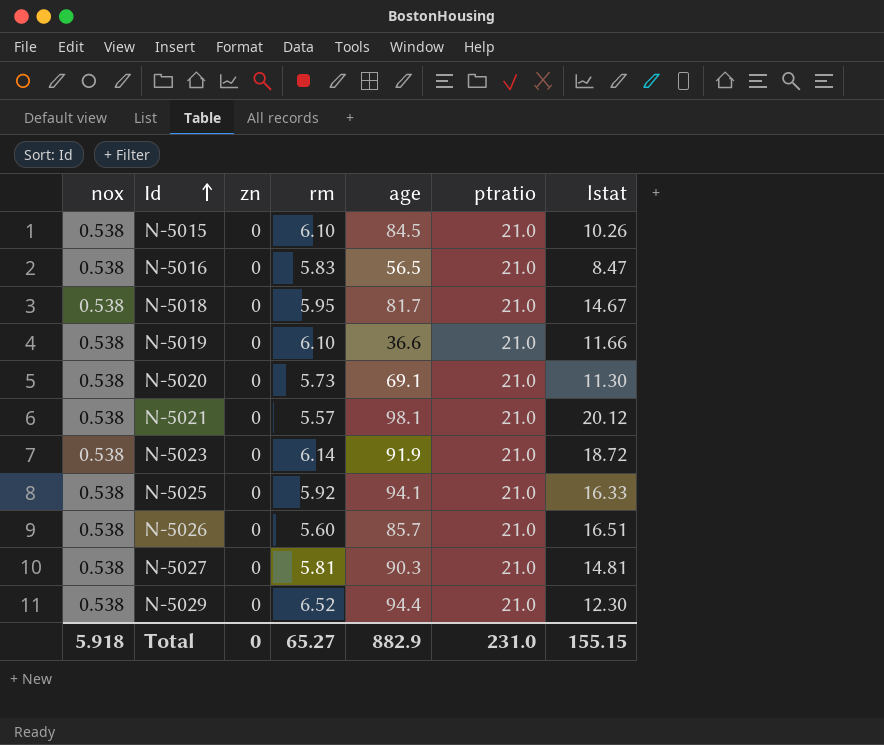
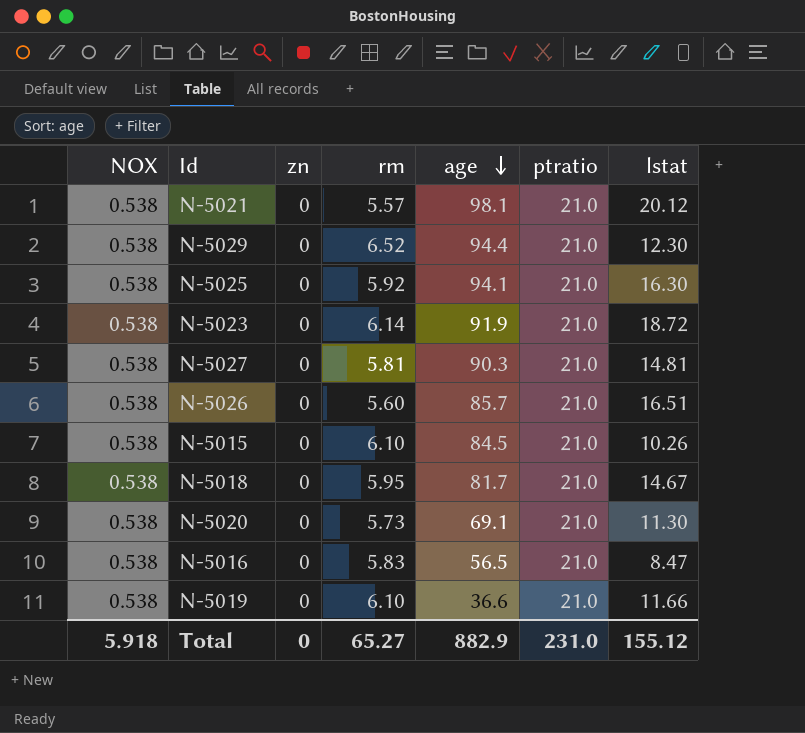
row order: Id ascending -> age descending
column name: nox -> NOX
N-5025 | lstat: 16.33 -> 16.30
Total | lstat: 155.15 -> 155.12

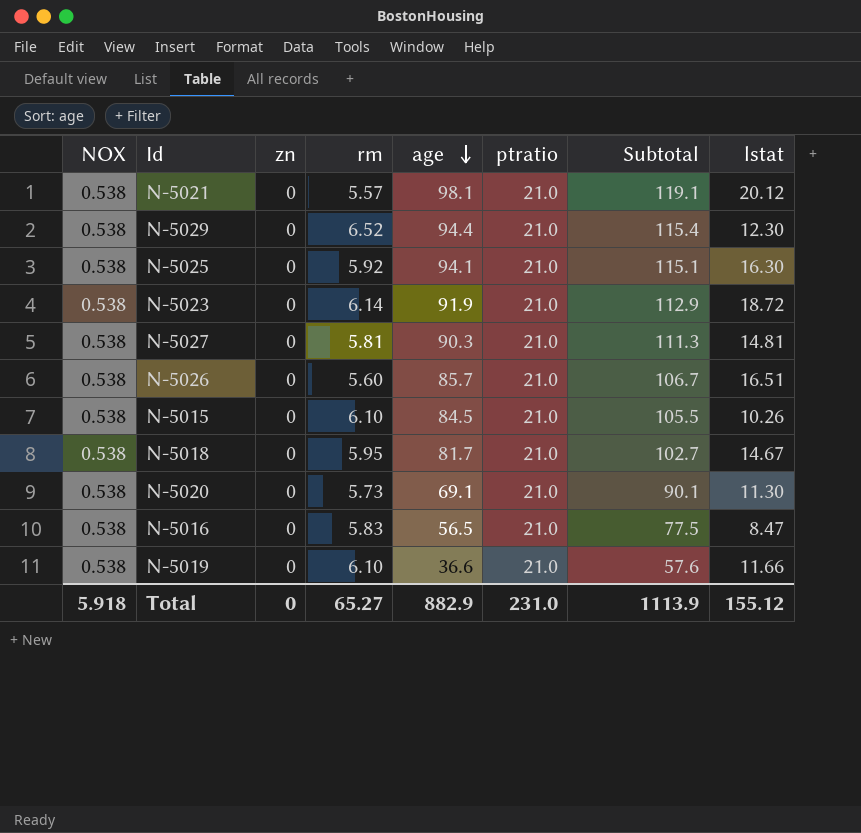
column Subtotal | formula: none -> [age] + [ptratio]

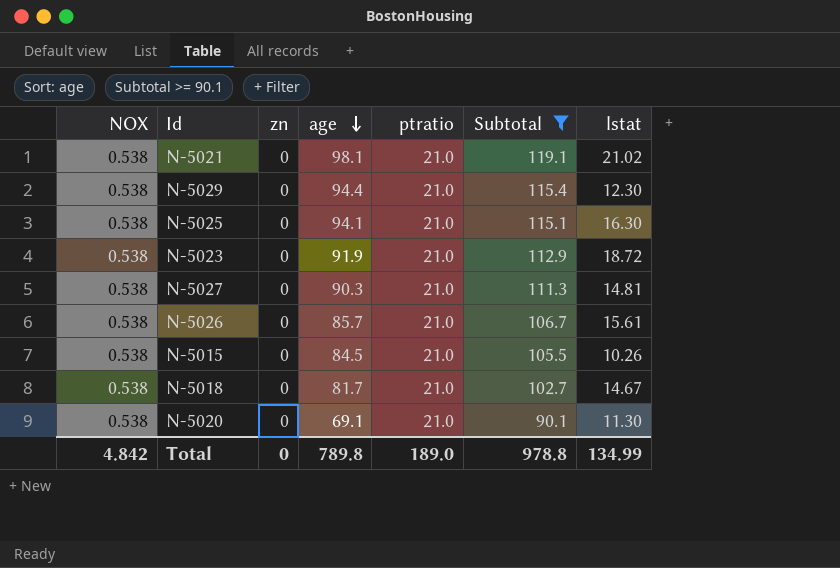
filter: none -> Subtotal >= 90.1
column rm | position: 4 -> none
N-5021 | lstat: 20.12 -> 21.02
N-5026 | lstat: 16.51 -> 15.61
Total | NOX: 5.918 -> 4.842
Total | age: 882.9 -> 789.8
Total | ptratio: 231.0 -> 189.0
Total | Subtotal: 1113.9 -> 978.8
Total | lstat: 155.12 -> 134.99

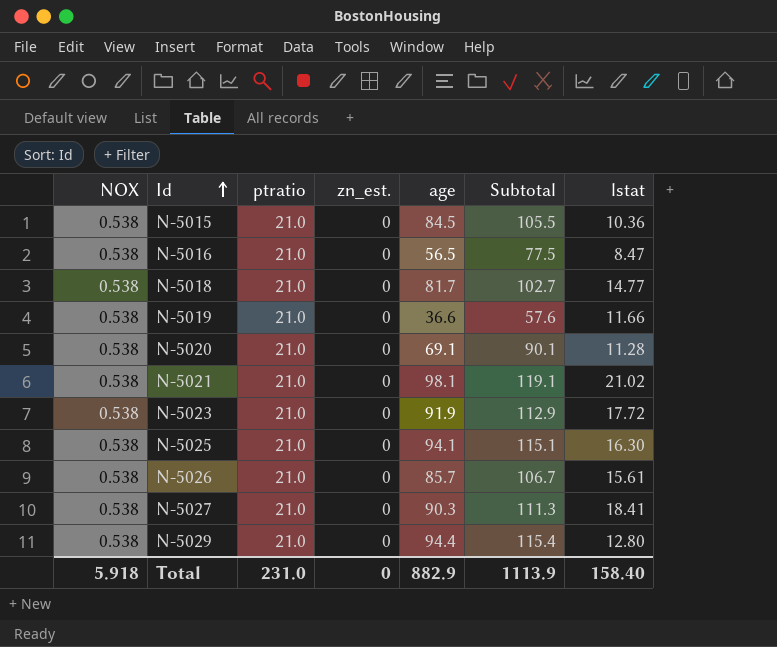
filter: Subtotal >= 90.1 -> none
row order: age descending -> Id ascending
column ptratio | position: 5 -> 3
column name: zn -> zn_est.
N-5015 | lstat: 10.26 -> 10.36
N-5018 | lstat: 14.67 -> 14.77
N-5020 | lstat: 11.30 -> 11.28
N-5023 | lstat: 18.72 -> 17.72
N-5027 | lstat: 14.81 -> 18.41
N-5029 | lstat: 12.30 -> 12.80
Total | NOX: 4.842 -> 5.918
Total | ptratio: 189.0 -> 231.0
Total | age: 789.8 -> 882.9
Total | Subtotal: 978.8 -> 1113.9
Total | lstat: 134.99 -> 158.40

